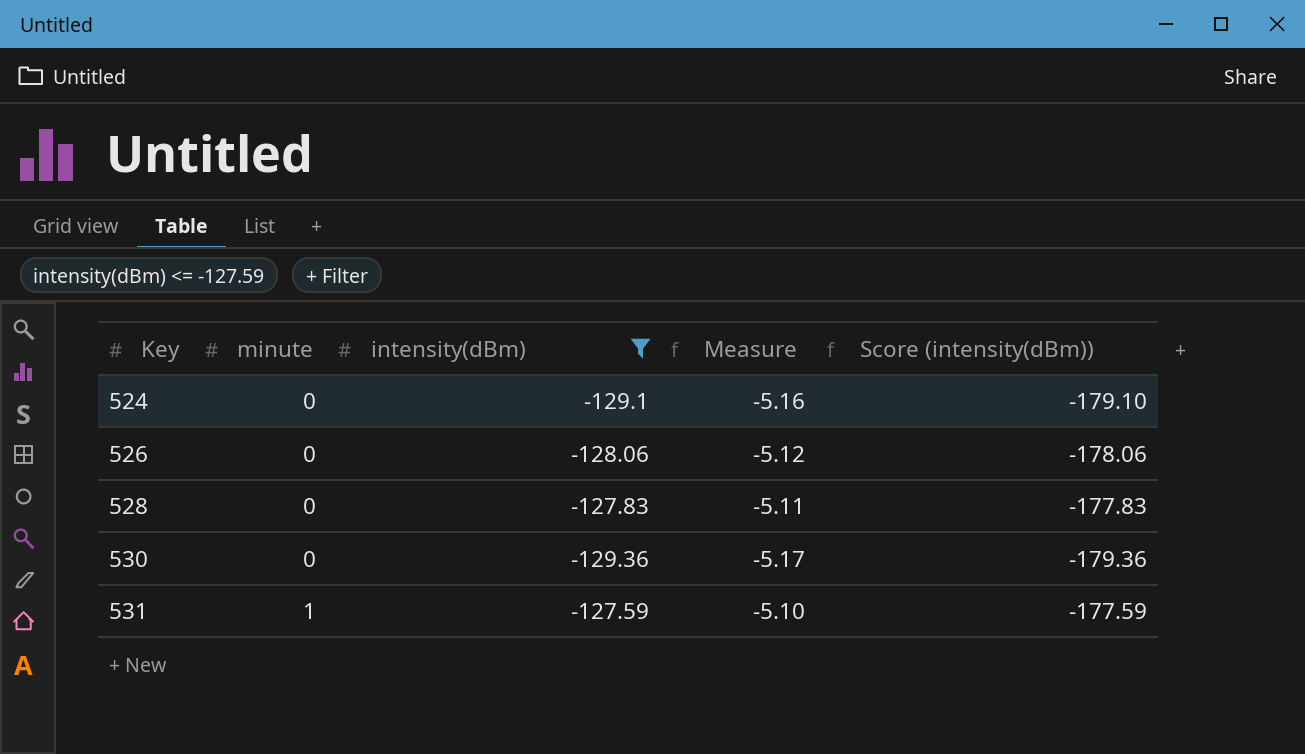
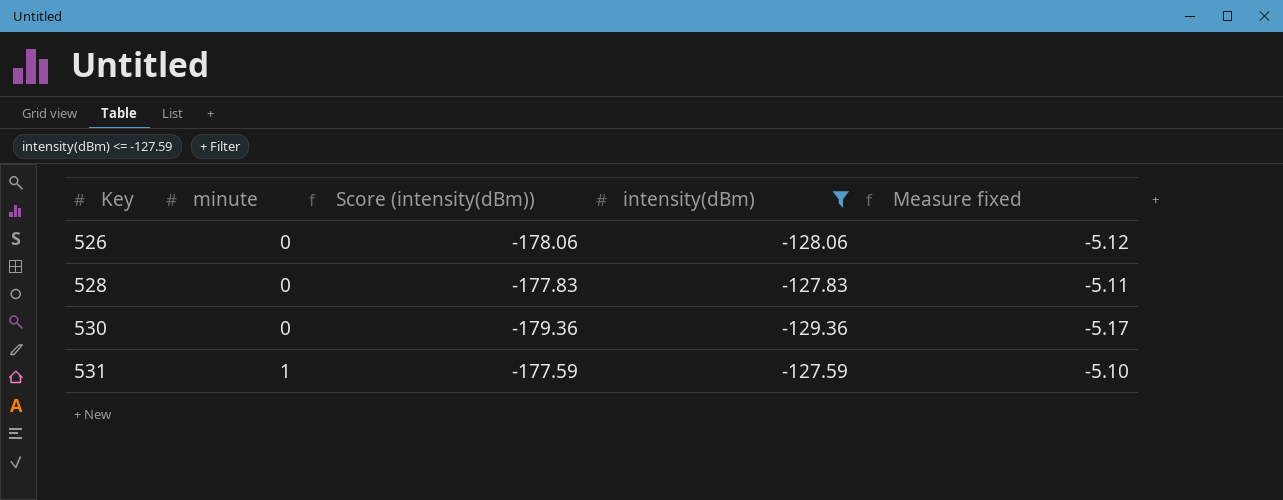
column Score (intensity(dBm)) | position: 5 -> 3
column name: Measure -> Measure fixed
row 524: 0 | -129.1 | -5.16 | -179.10 -> none

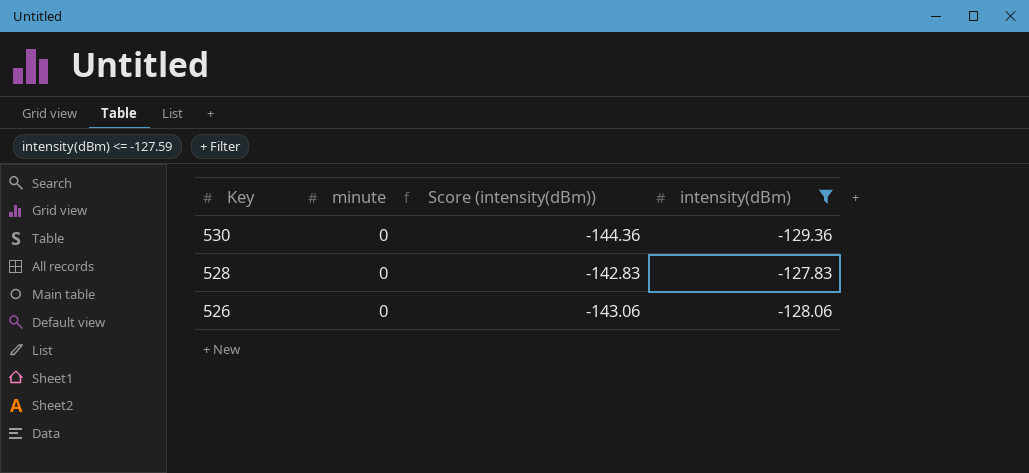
row order: Key ascending -> Key descending
column Measure fixed | formula: [intensity(dBm)] * 0.04 -> none
column Score (intensity(dBm)) | formula: [intensity(dBm)] - 50 -> [intensity(dBm)] - 15
row 531: 1 | -177.59 | -127.59 | -5.10 -> none

